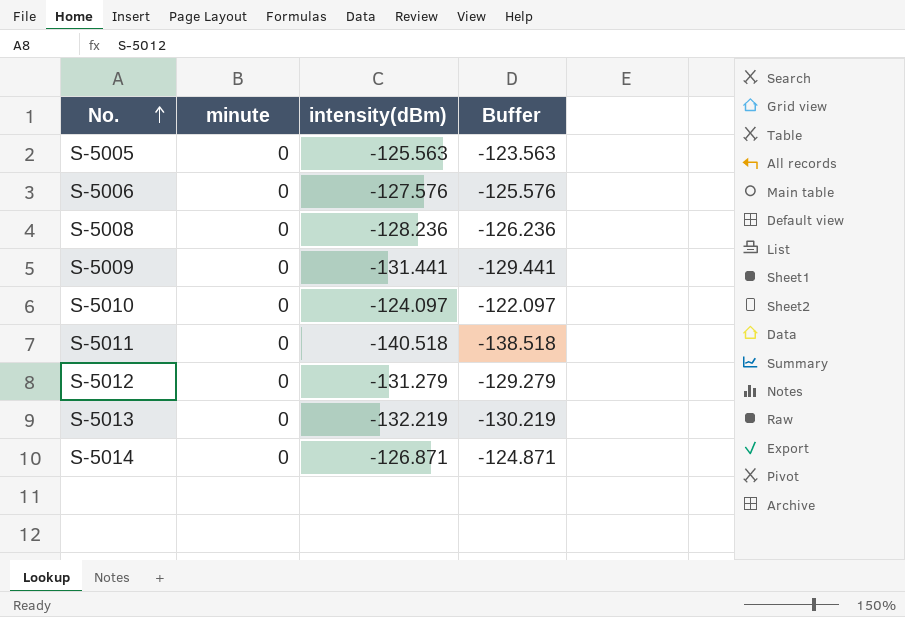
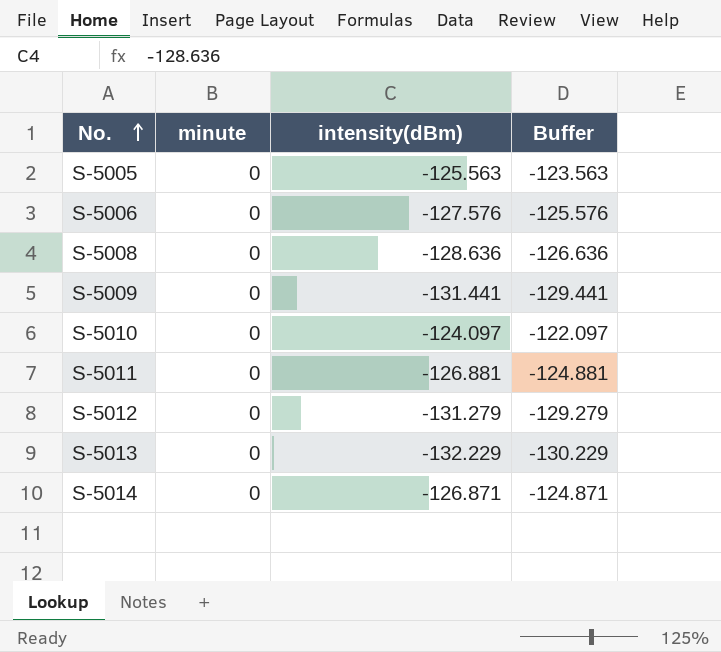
S-5008 | intensity(dBm): -128.236 -> -128.636
S-5008 | Buffer: -126.236 -> -126.636
S-5011 | intensity(dBm): -140.518 -> -126.881
S-5011 | Buffer: -138.518 -> -124.881
S-5013 | intensity(dBm): -132.219 -> -132.229
S-5013 | Buffer: -130.219 -> -130.229

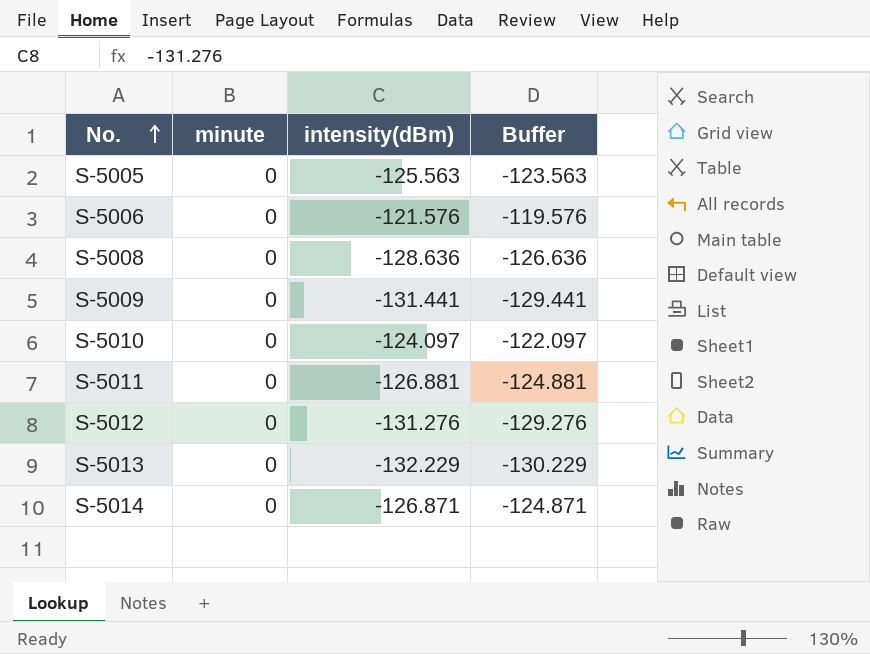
S-5006 | intensity(dBm): -127.576 -> -121.576
S-5006 | Buffer: -125.576 -> -119.576
S-5012 | intensity(dBm): -131.279 -> -131.276
S-5012 | Buffer: -129.279 -> -129.276

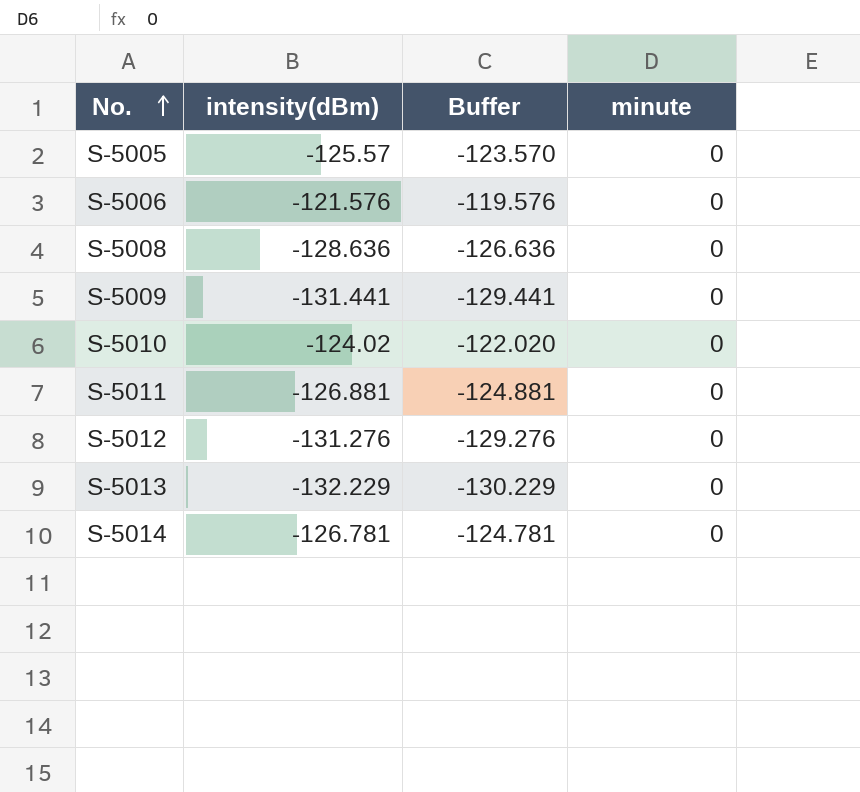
column minute | position: 2 -> 4
S-5005 | intensity(dBm): -125.563 -> -125.57
S-5005 | Buffer: -123.563 -> -123.570
S-5010 | intensity(dBm): -124.097 -> -124.02
S-5010 | Buffer: -122.097 -> -122.020
S-5014 | intensity(dBm): -126.871 -> -126.781
S-5014 | Buffer: -124.871 -> -124.781

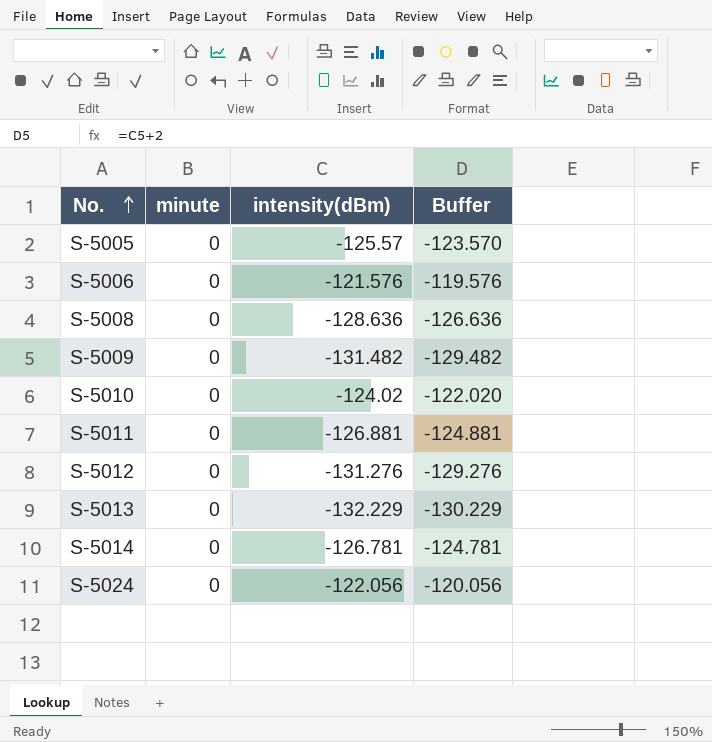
column minute | position: 4 -> 2
S-5009 | intensity(dBm): -131.441 -> -131.482
S-5009 | Buffer: -129.441 -> -129.482
row S-5024: none -> 0 | -122.056 | -120.056

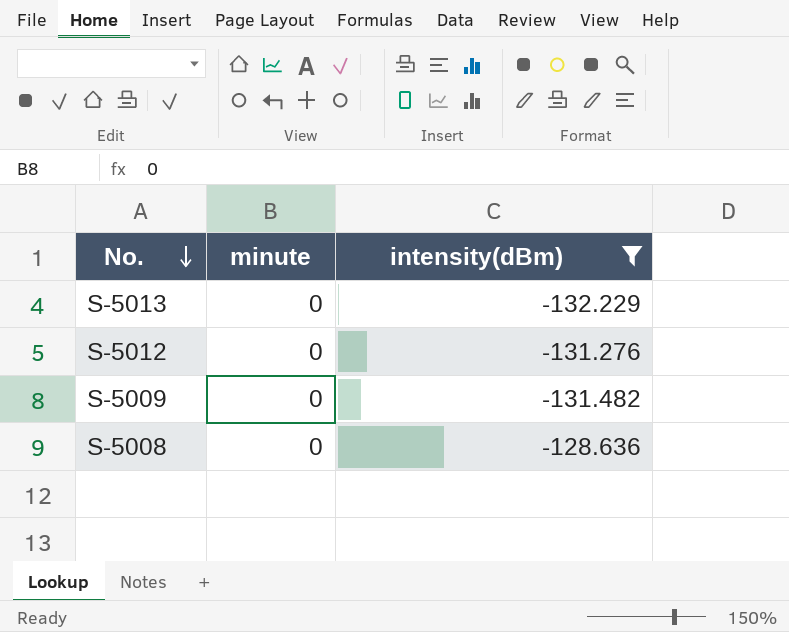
filter: none -> intensity(dBm) <= -128.636
row order: No. ascending -> No. descending
column Buffer | formula: [intensity(dBm)] + 2 -> none

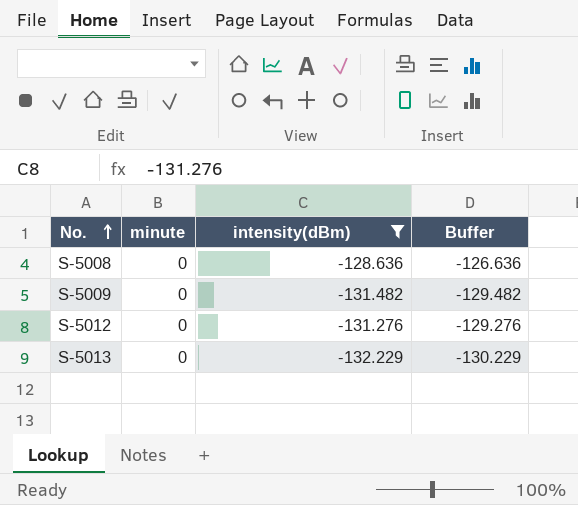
row order: No. descending -> No. ascending
column Buffer | formula: none -> [intensity(dBm)] + 2

